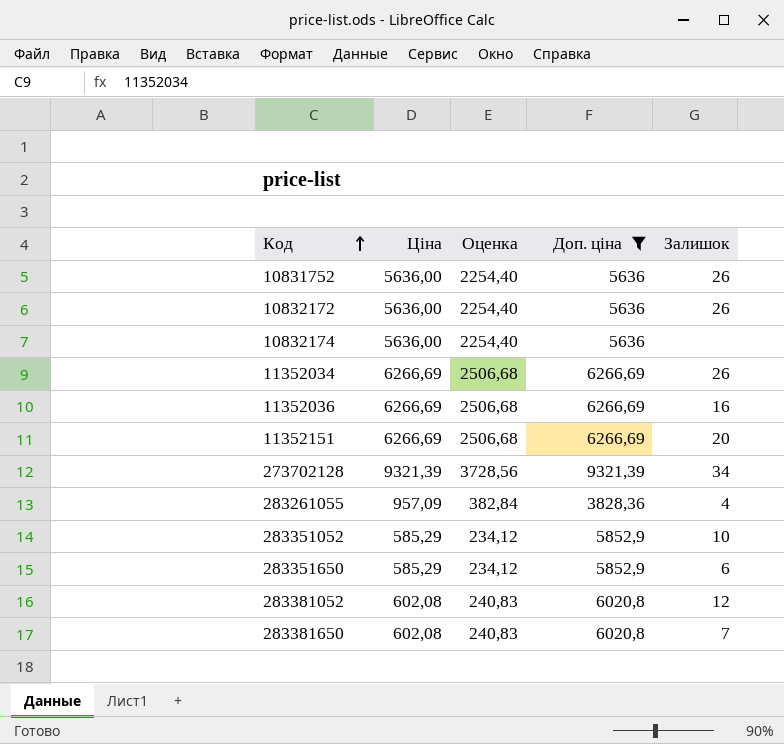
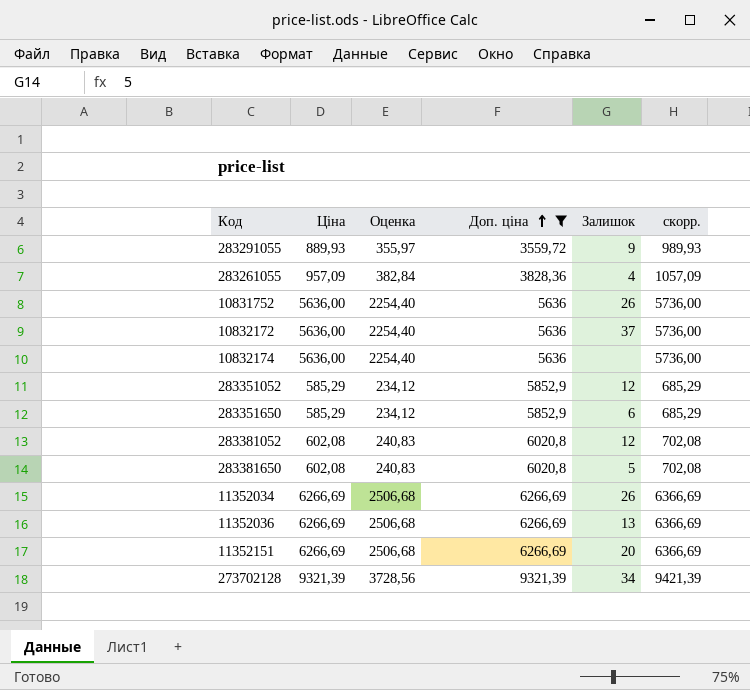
row order: Код ascending -> Доп. ціна ascending
column скорр. | formula: none -> [Ціна] + 100
row 283291055: none -> 889,93 | 355,97 | 3559,72 | 9 | 989,93
10832172 | Залишок: 26 -> 37
283351052 | Залишок: 10 -> 12
283381650 | Залишок: 7 -> 5
11352036 | Залишок: 16 -> 13

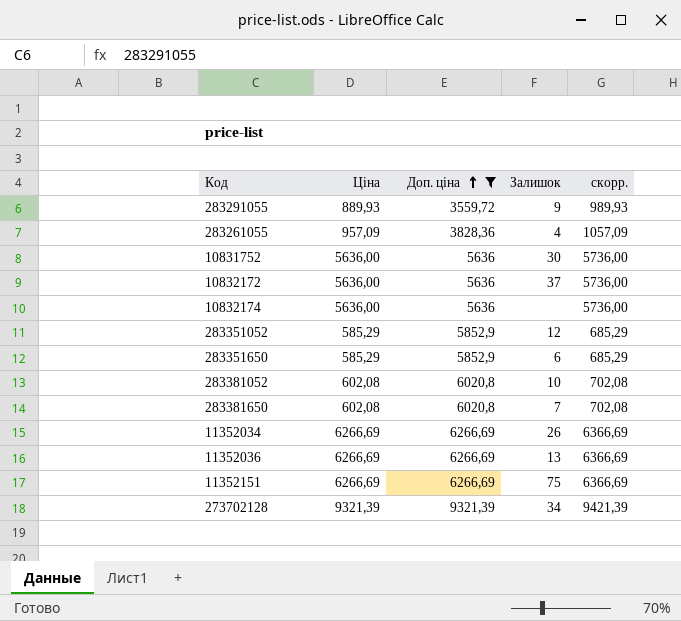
column Оценка | formula: [Ціна] * 0,4 -> none
10831752 | Залишок: 26 -> 30
283381052 | Залишок: 12 -> 10
283381650 | Залишок: 5 -> 7
11352151 | Залишок: 20 -> 75

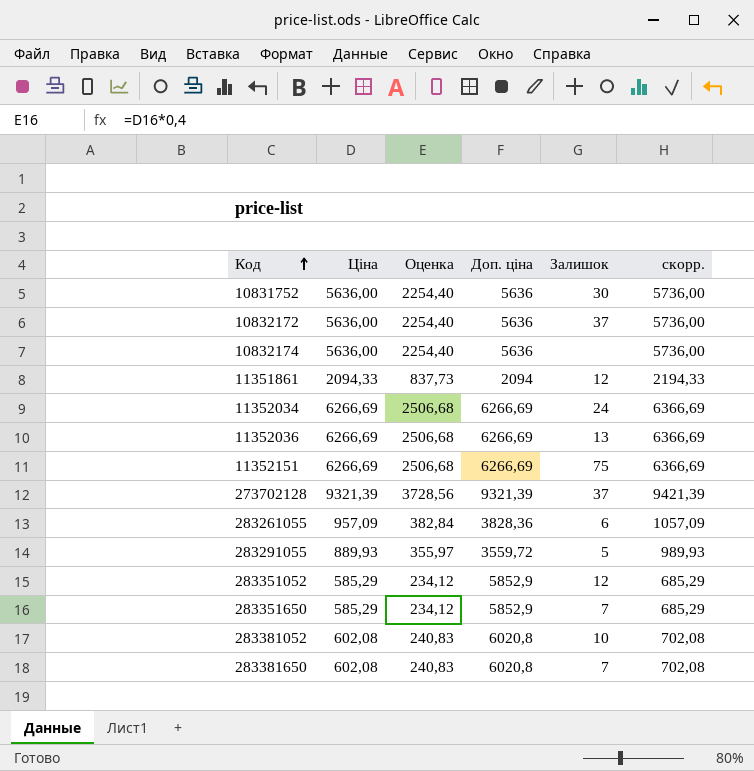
filter: Доп. ціна != 2094 -> none
row order: Доп. ціна ascending -> Код ascending
column Оценка | formula: none -> [Ціна] * 0,4
11352034 | Залишок: 26 -> 24
273702128 | Залишок: 34 -> 37
283261055 | Залишок: 4 -> 6
283291055 | Залишок: 9 -> 5
283351650 | Залишок: 6 -> 7

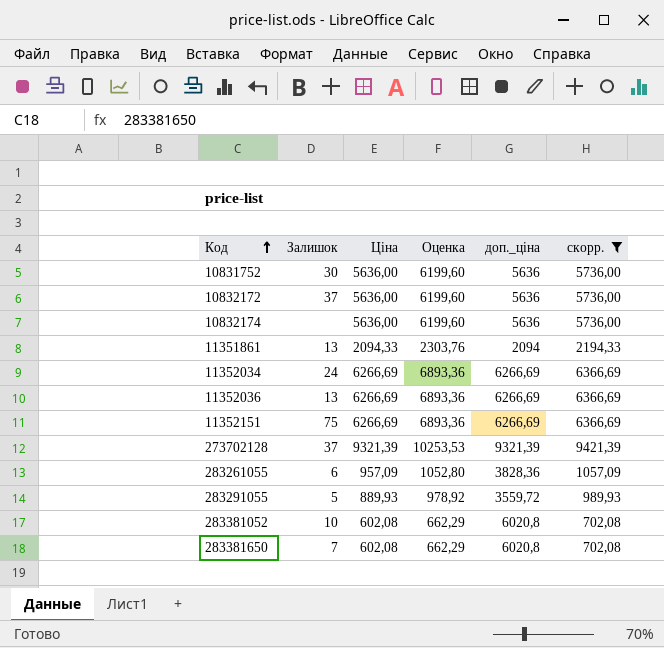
filter: none -> скорр. != 685,29
column Залишок | position: 5 -> 2
column Оценка | formula: [Ціна] * 0,4 -> [Ціна] * 1,1
column name: Доп. ціна -> доп._ціна
11351861 | Залишок: 12 -> 13

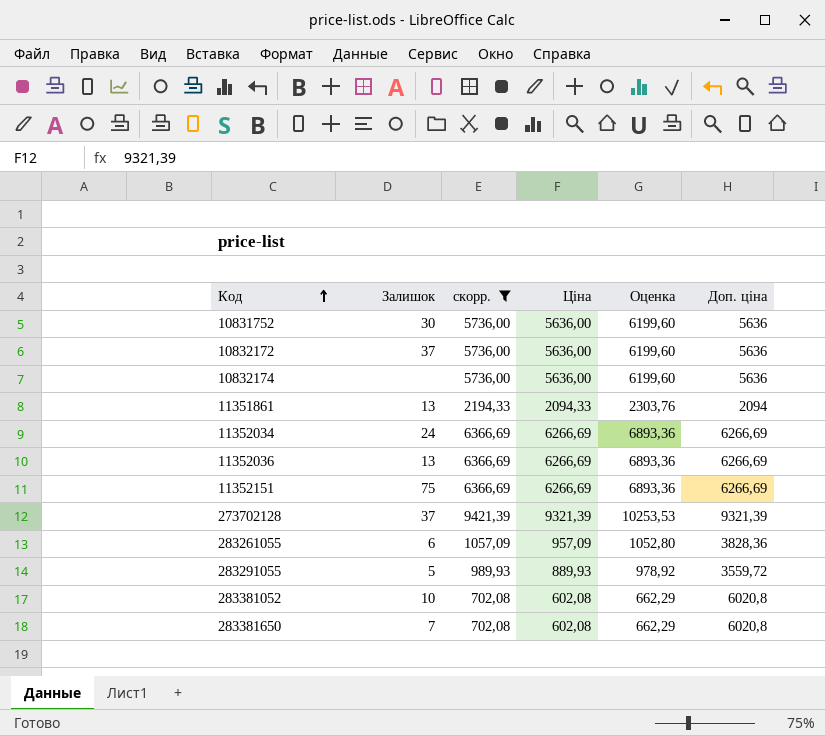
column скорр. | position: 6 -> 3
column name: доп._ціна -> Доп. ціна

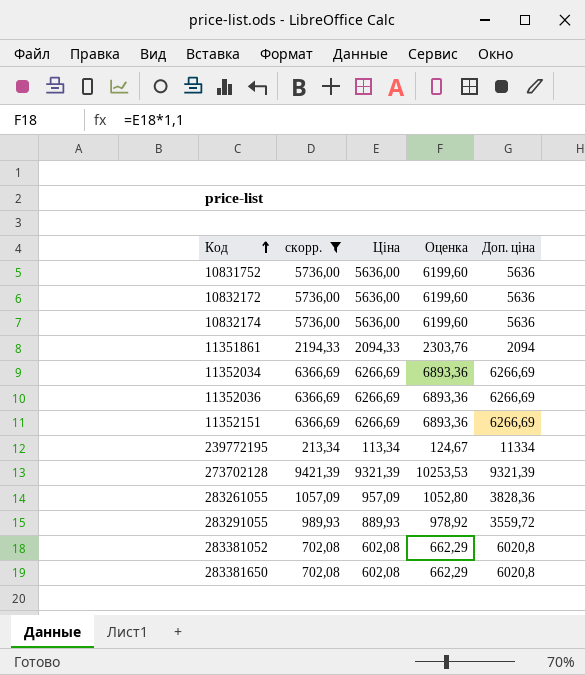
column Залишок | position: 2 -> none
row 239772195: none -> 213,34 | 113,34 | 124,67 | 11334

